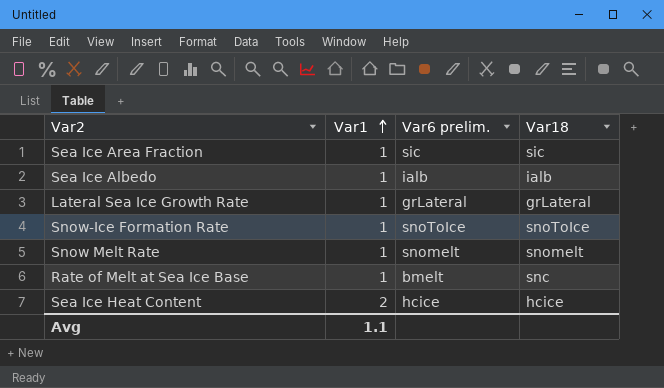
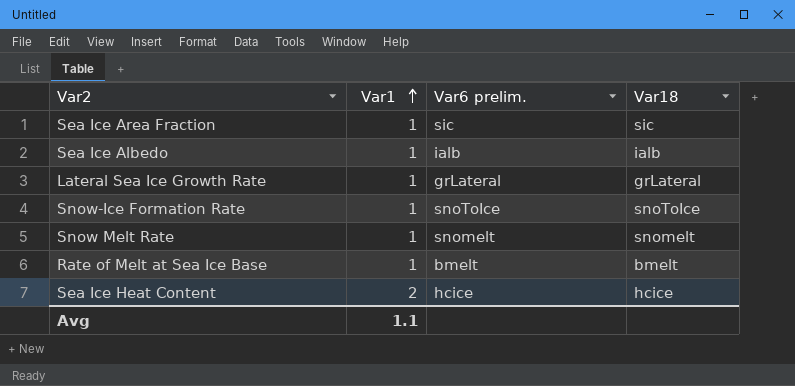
Rate of Melt at Sea Ice Base | Var18: snc -> bmelt

